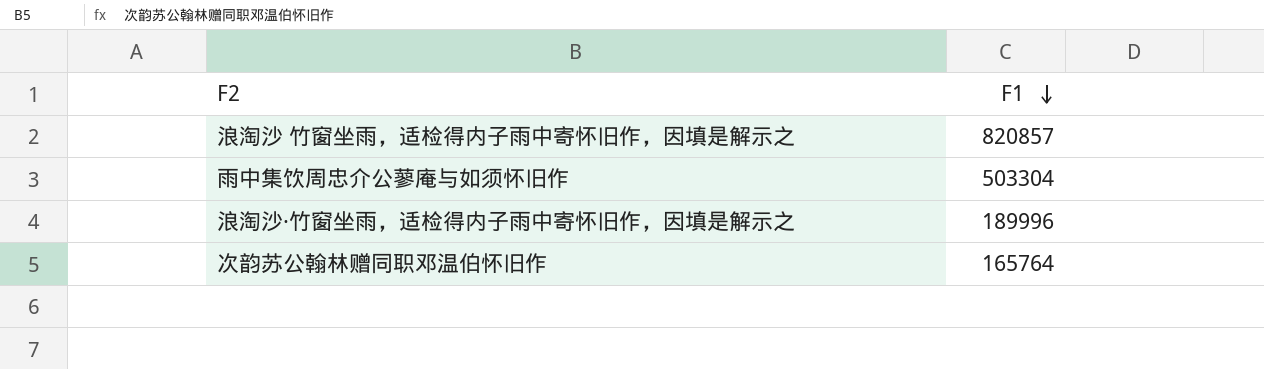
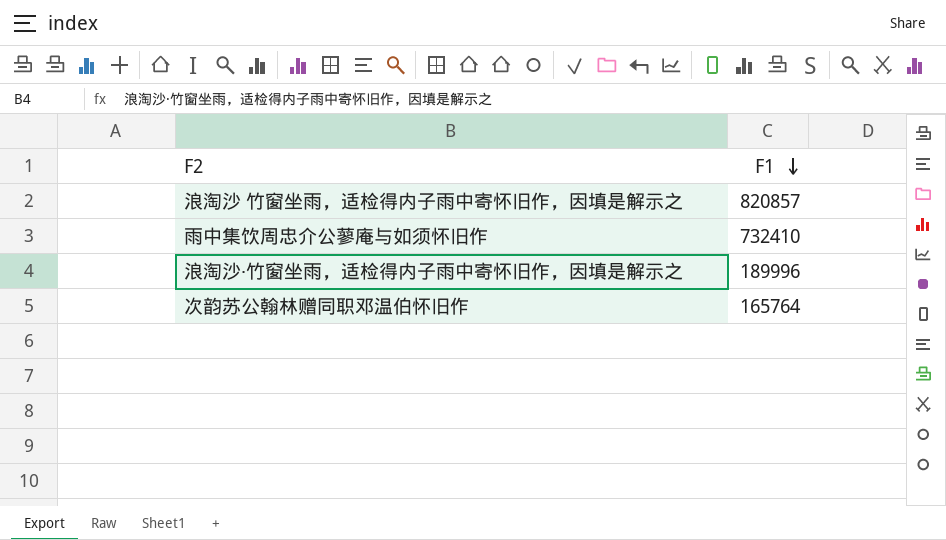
雨中集饮周忠介公蓼庵与如须怀旧作 | F1: 503304 -> 732410

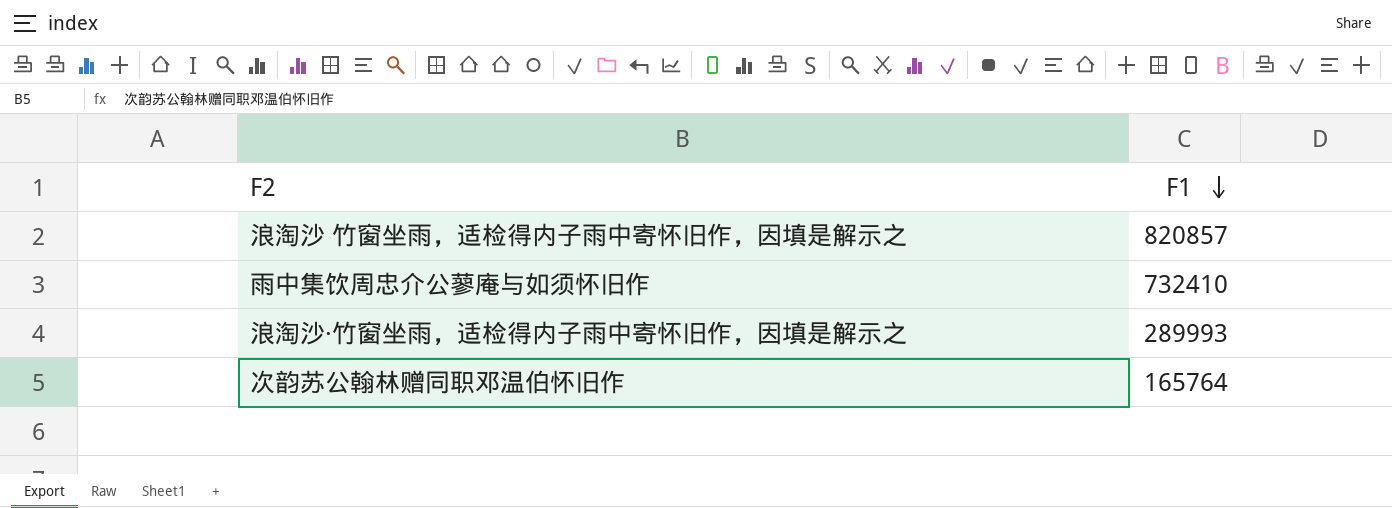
浪淘沙·竹窗坐雨，适检得内子雨中寄怀旧作，因填是解示之 | F1: 189996 -> 289993

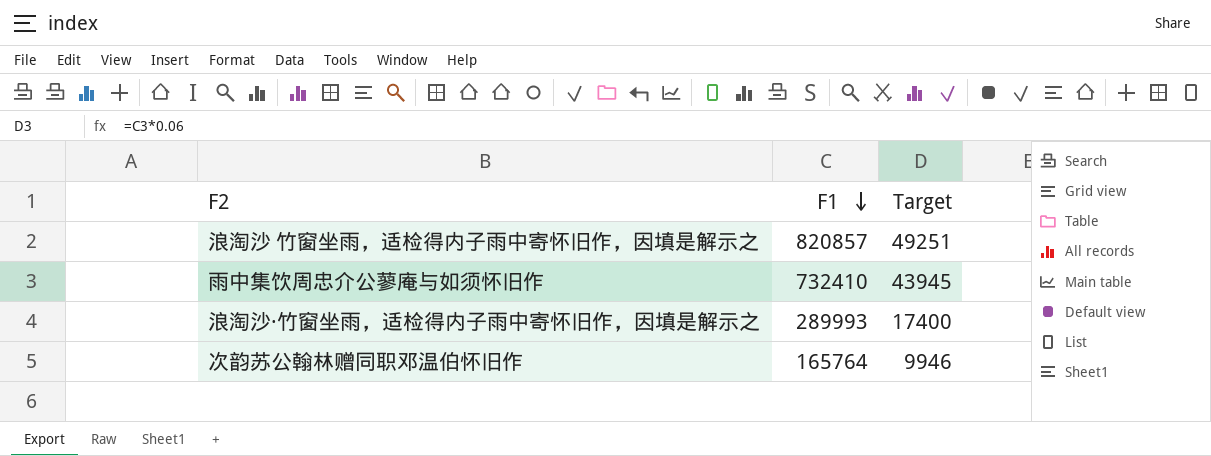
column Target | formula: none -> [F1] * 0.06

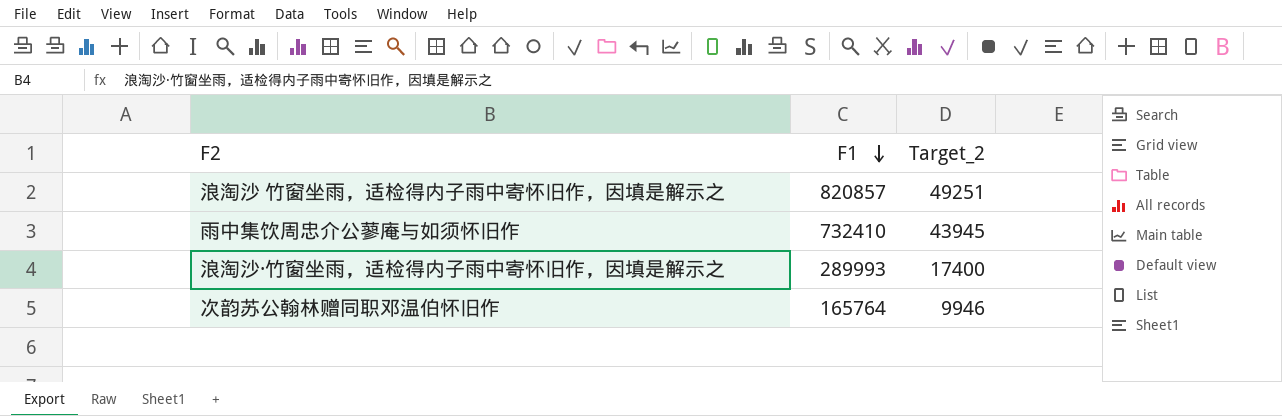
column name: Target -> Target_2

